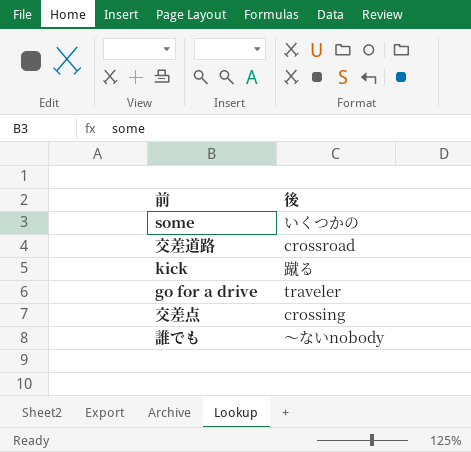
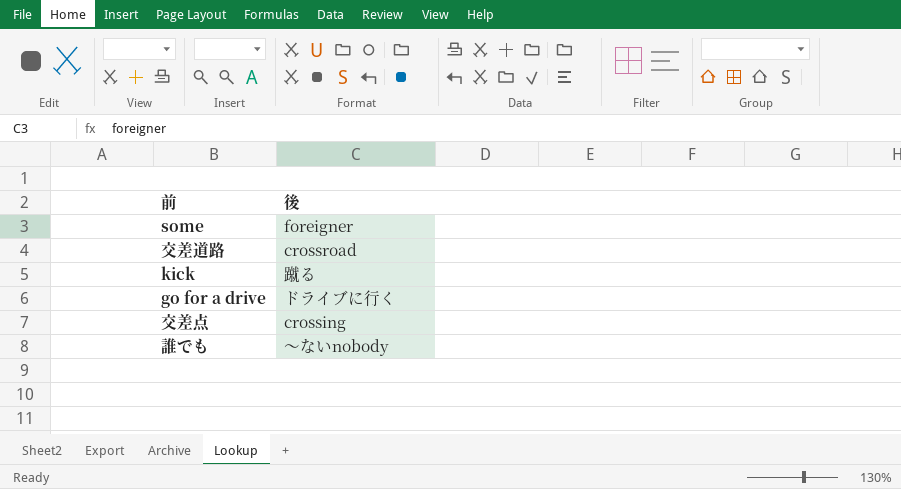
some | 後: いくつかの -> foreigner
go for a drive | 後: traveler -> ドライブに行く

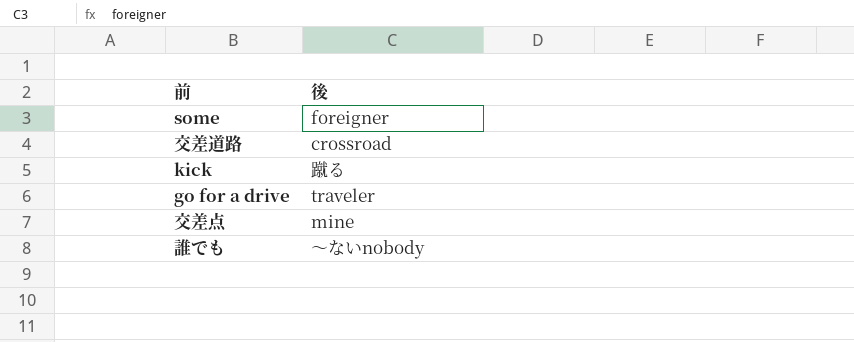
go for a drive | 後: ドライブに行く -> traveler
交差点 | 後: crossing -> mine

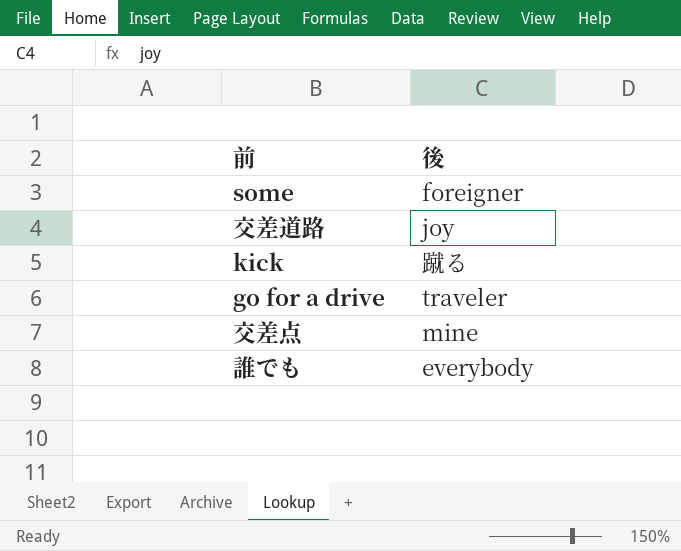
交差道路 | 後: crossroad -> joy
誰でも | 後: ～ないnobody -> everybody

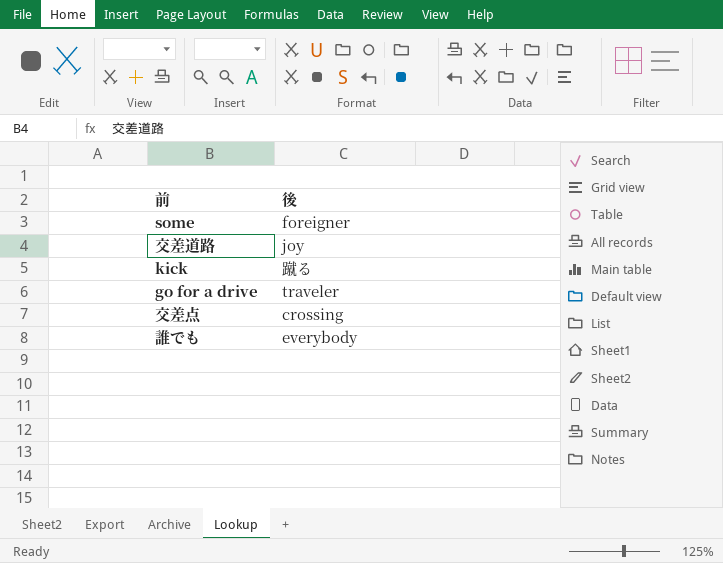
交差点 | 後: mine -> crossing

